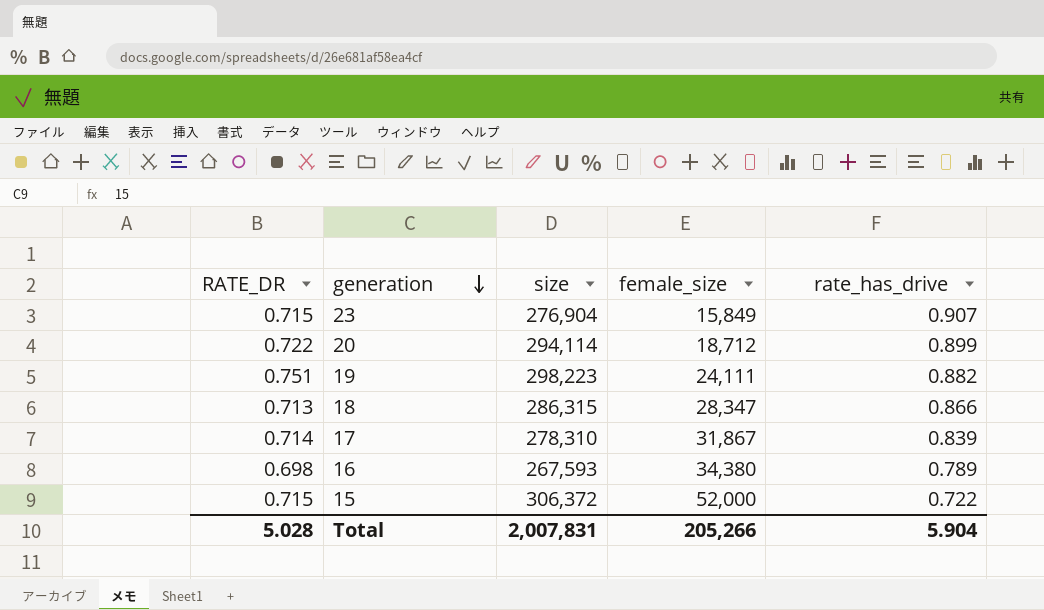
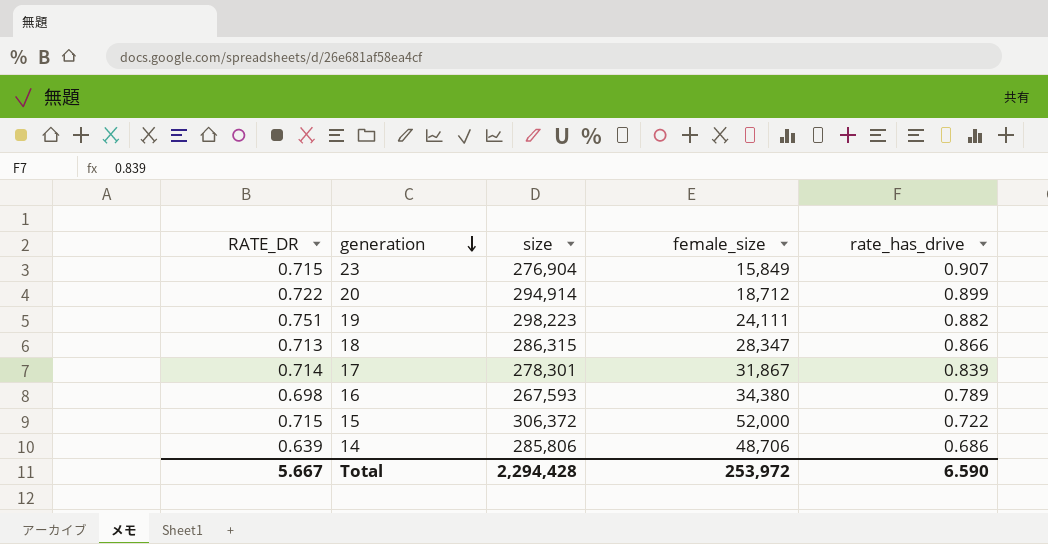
20 | size: 294,114 -> 294,914
17 | size: 278,310 -> 278,301
row 14: none -> 0.639 | 285,806 | 48,706 | 0.686
Total | RATE_DR: 5.028 -> 5.667
Total | size: 2,007,831 -> 2,294,428
Total | female_size: 205,266 -> 253,972
Total | rate_has_drive: 5.904 -> 6.590

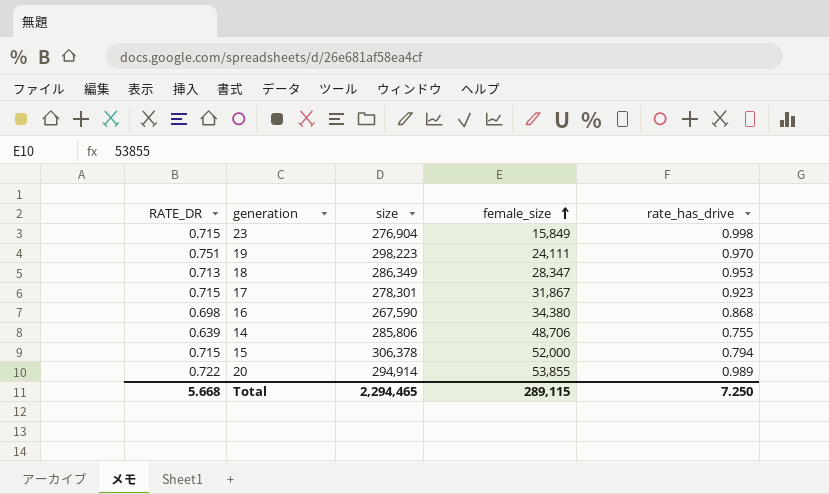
row order: generation descending -> female_size ascending
23 | rate_has_drive: 0.907 -> 0.998
19 | rate_has_drive: 0.882 -> 0.970
18 | size: 286,315 -> 286,349
18 | rate_has_drive: 0.866 -> 0.953
17 | RATE_DR: 0.714 -> 0.715
17 | rate_has_drive: 0.839 -> 0.923
16 | size: 267,593 -> 267,590
16 | rate_has_drive: 0.789 -> 0.868
14 | rate_has_drive: 0.686 -> 0.755
15 | size: 306,372 -> 306,378
15 | rate_has_drive: 0.722 -> 0.794
20 | female_size: 18,712 -> 53,855
20 | rate_has_drive: 0.899 -> 0.989
Total | RATE_DR: 5.667 -> 5.668
Total | size: 2,294,428 -> 2,294,465
Total | female_size: 253,972 -> 289,115
Total | rate_has_drive: 6.590 -> 7.250

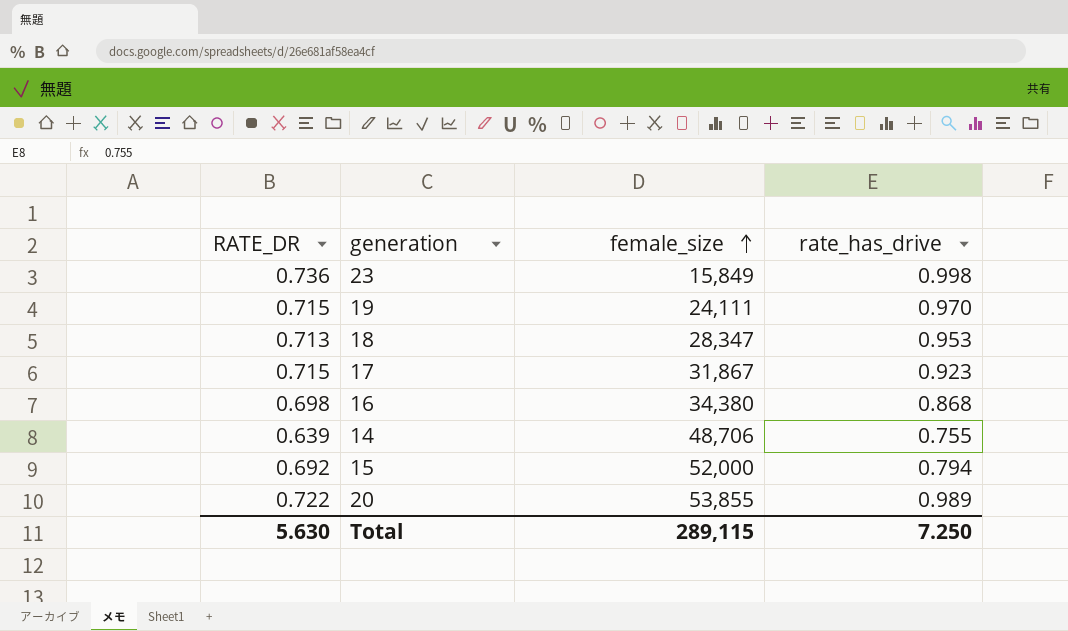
column size | position: 3 -> none
23 | RATE_DR: 0.715 -> 0.736
19 | RATE_DR: 0.751 -> 0.715
15 | RATE_DR: 0.715 -> 0.692
Total | RATE_DR: 5.668 -> 5.630

